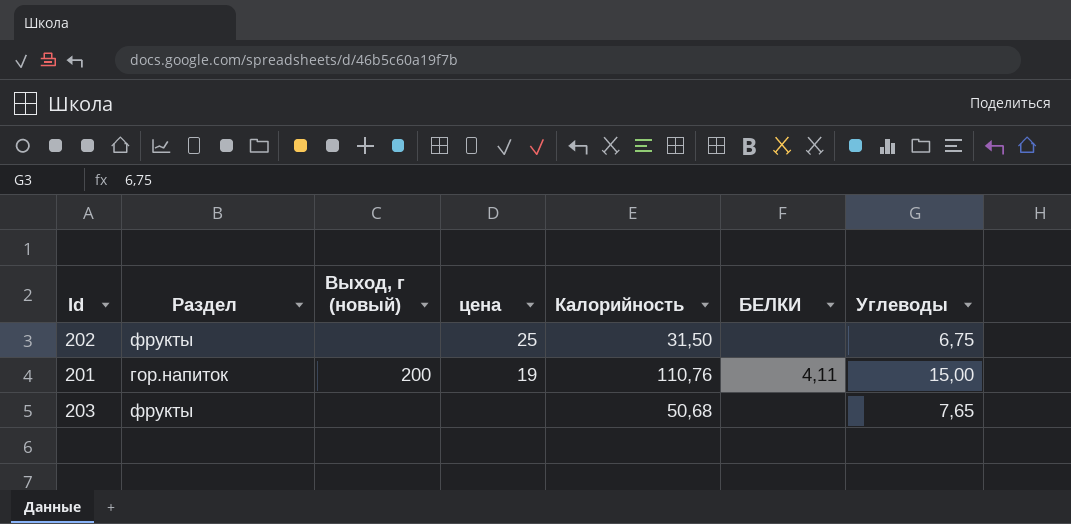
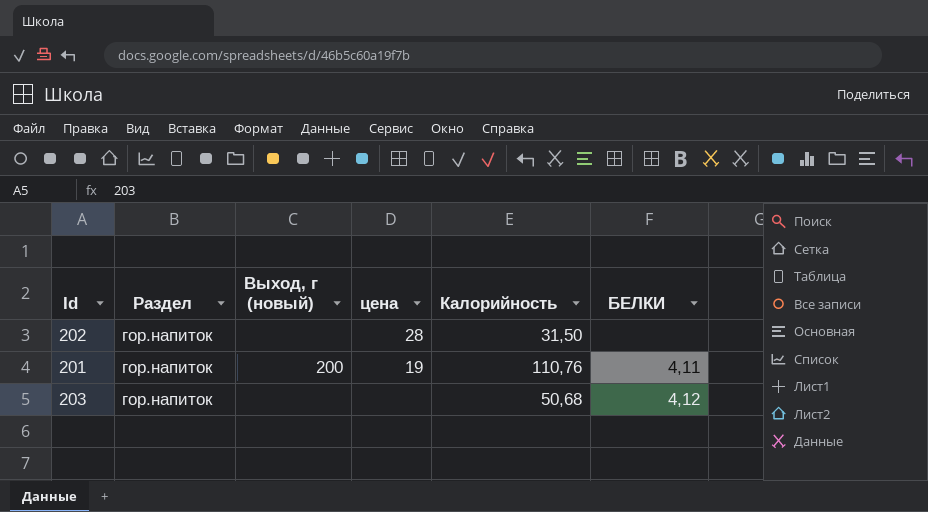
column Углеводы | position: 7 -> none
202 | Раздел: фрукты -> гор.напиток
202 | цена: 25 -> 28
203 | Раздел: фрукты -> гор.напиток
203 | БЕЛКИ: none -> 4,12

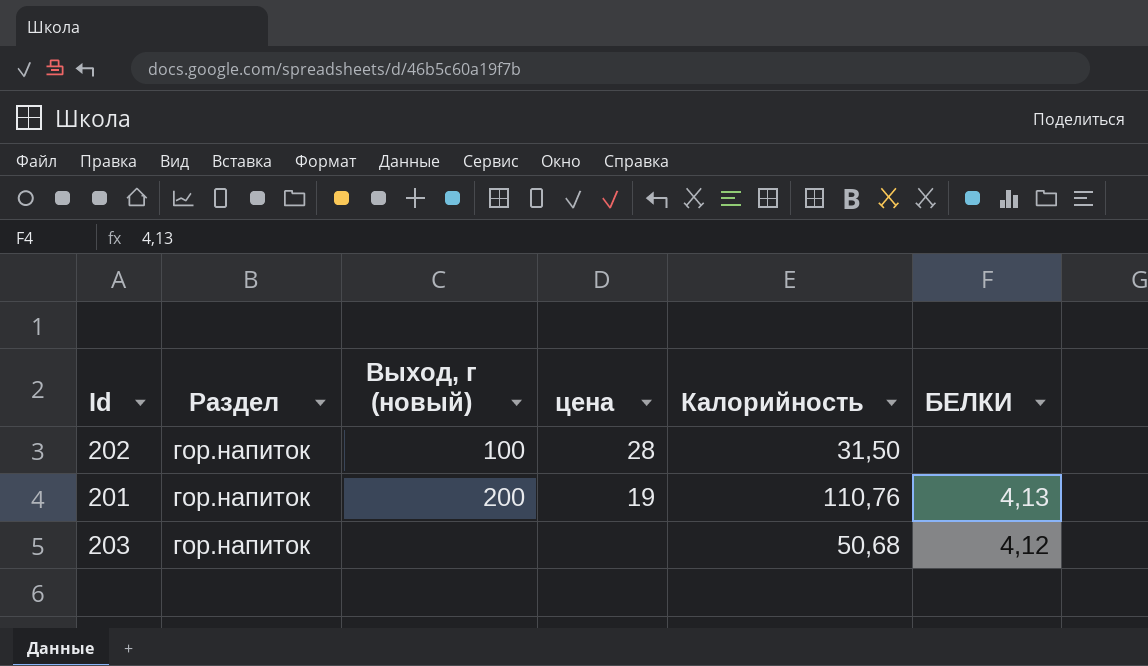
202 | Выход, г (новый): none -> 100
201 | БЕЛКИ: 4,11 -> 4,13

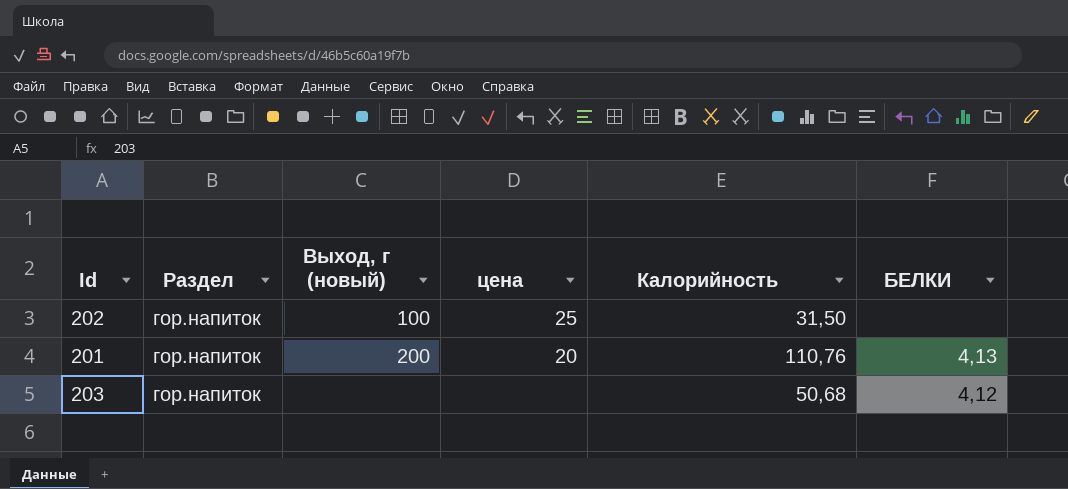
202 | цена: 28 -> 25
201 | цена: 19 -> 20

